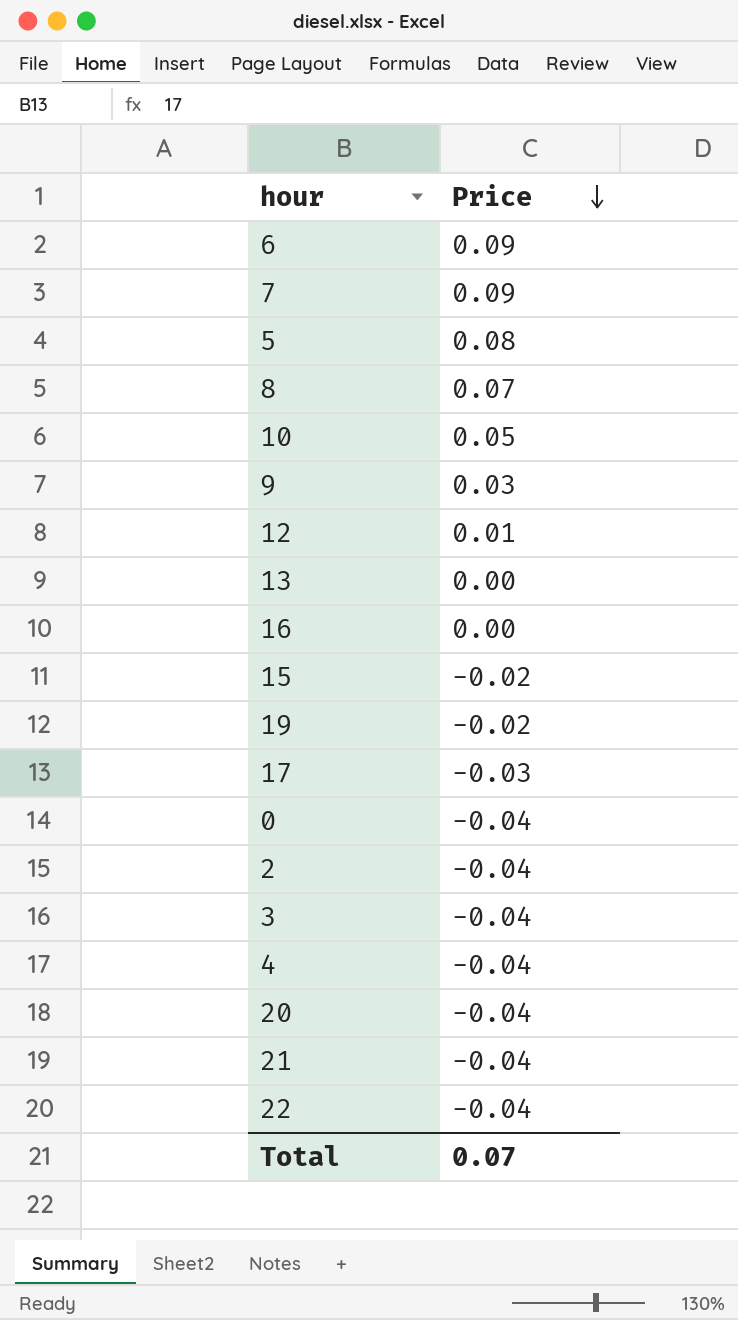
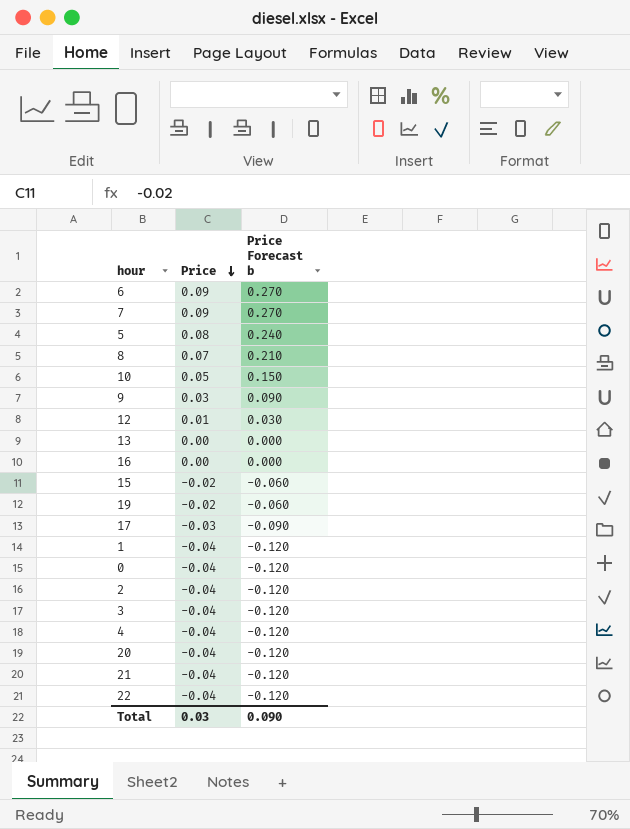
column Price Forecast b | formula: none -> [Price] * 3
row 1: none -> -0.04 | -0.120
Total | Price: 0.07 -> 0.03

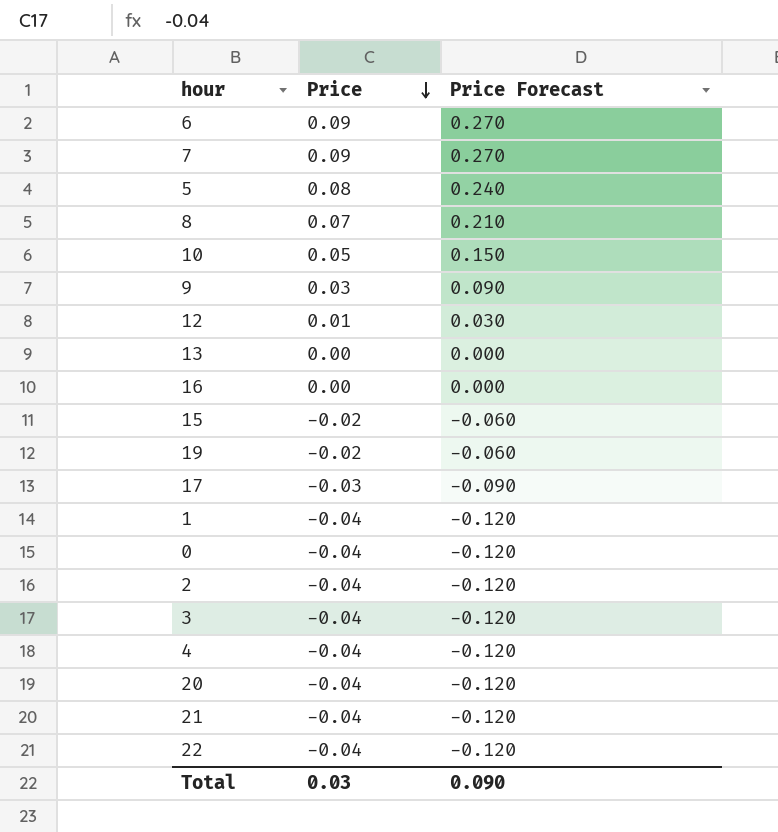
column name: Price Forecast b -> Price Forecast

